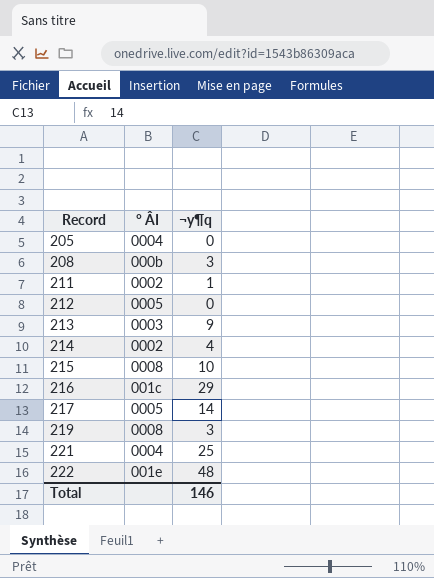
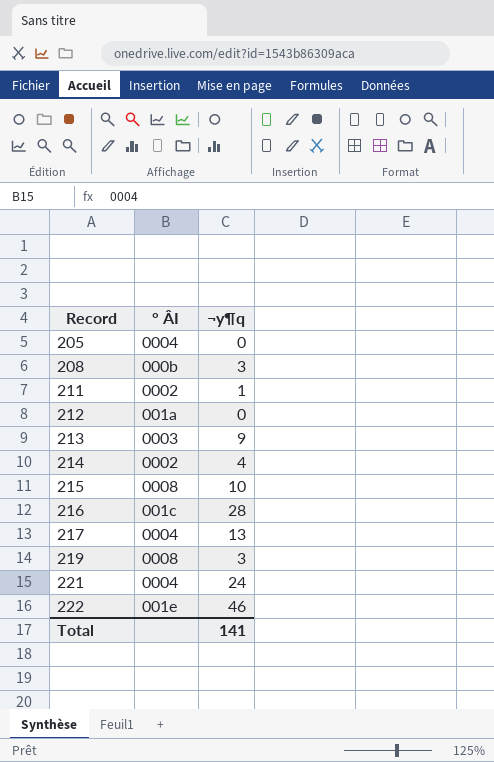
212 | ° ÂI: 0005 -> 001a
216 | ¬y¶q: 29 -> 28
217 | ° ÂI: 0005 -> 0004
217 | ¬y¶q: 14 -> 13
221 | ¬y¶q: 25 -> 24
222 | ¬y¶q: 48 -> 46
Total | ¬y¶q: 146 -> 141

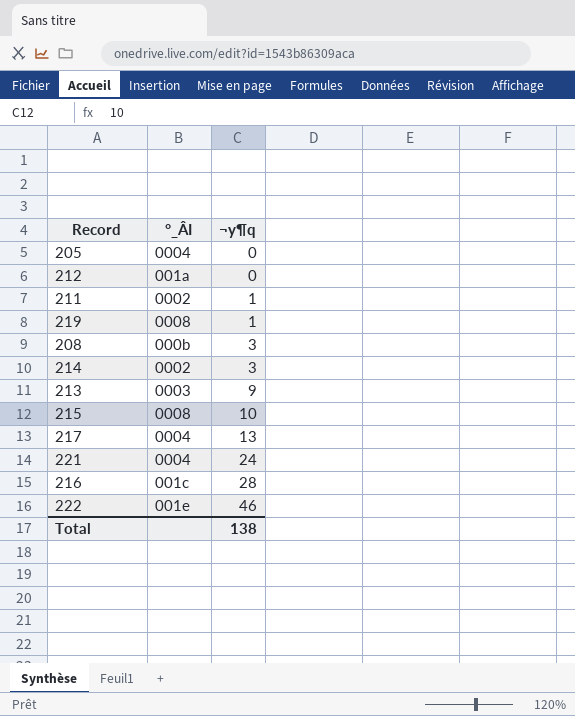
row order: Record ascending -> ¬y¶q ascending
column name: ° ÂI -> °_ÂI
219 | ¬y¶q: 3 -> 1
214 | ¬y¶q: 4 -> 3
Total | ¬y¶q: 141 -> 138

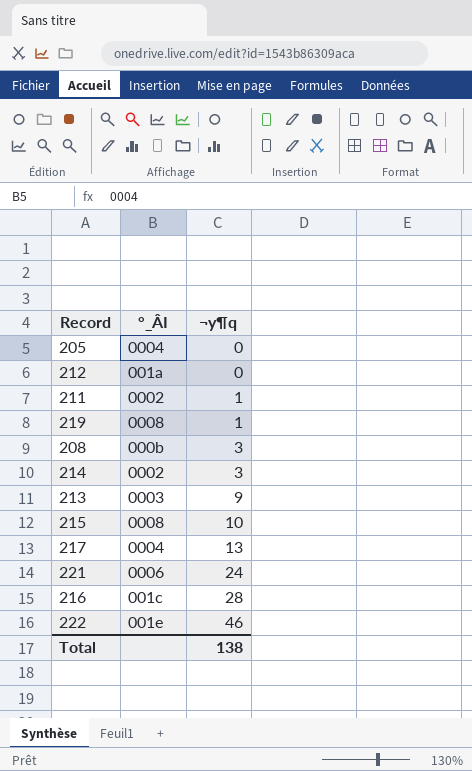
221 | °_ÂI: 0004 -> 0006

